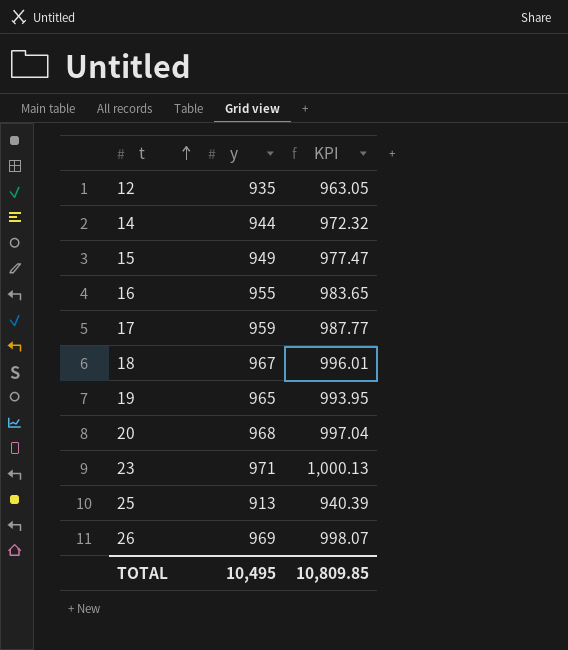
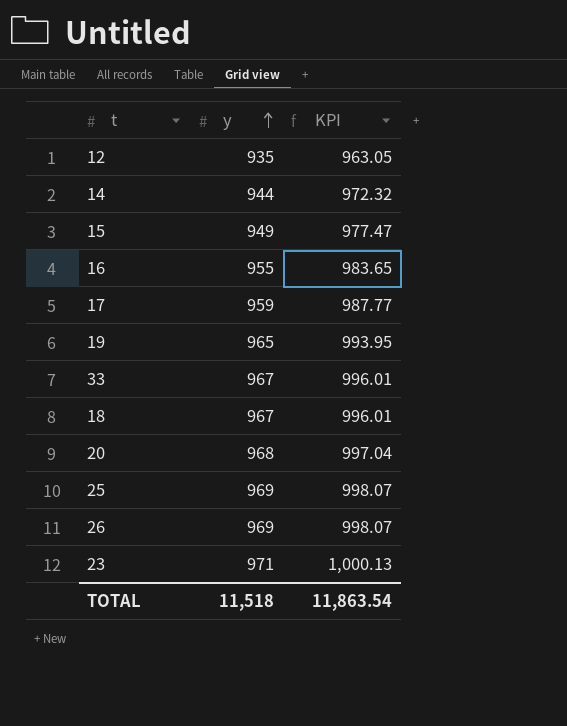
row order: t ascending -> y ascending
row 33: none -> 967 | 996.01
25 | y: 913 -> 969
25 | KPI: 940.39 -> 998.07
TOTAL | y: 10,495 -> 11,518
TOTAL | KPI: 10,809.85 -> 11,863.54

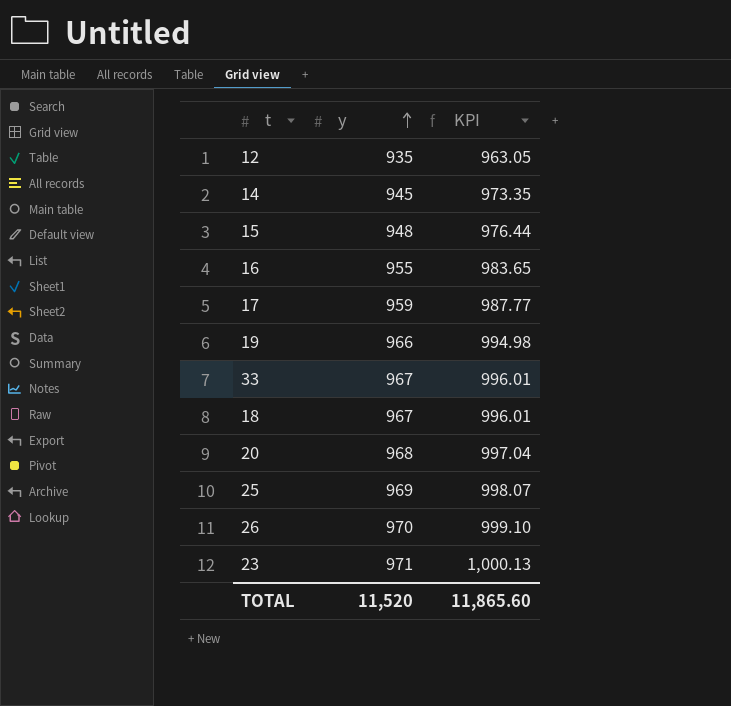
14 | y: 944 -> 945
14 | KPI: 972.32 -> 973.35
15 | y: 949 -> 948
15 | KPI: 977.47 -> 976.44
19 | y: 965 -> 966
19 | KPI: 993.95 -> 994.98
26 | y: 969 -> 970
26 | KPI: 998.07 -> 999.10
TOTAL | y: 11,518 -> 11,520
TOTAL | KPI: 11,863.54 -> 11,865.60

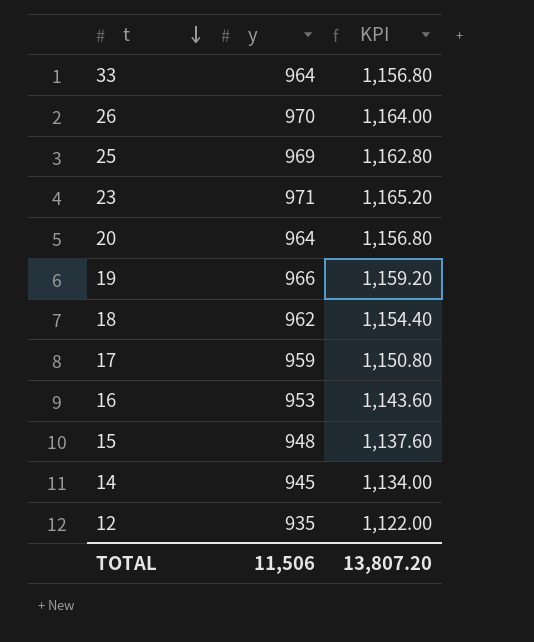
row order: y ascending -> t descending
column KPI | formula: [y] * 1.03 -> [y] * 1.2
33 | y: 967 -> 964
20 | y: 968 -> 964
18 | y: 967 -> 962
16 | y: 955 -> 953
TOTAL | y: 11,520 -> 11,506
TOTAL | KPI: 11,865.60 -> 13,807.20

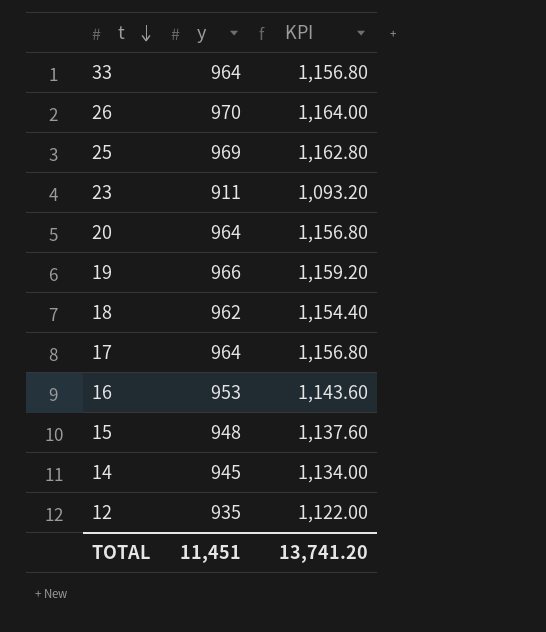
23 | y: 971 -> 911
23 | KPI: 1,165.20 -> 1,093.20
17 | y: 959 -> 964
17 | KPI: 1,150.80 -> 1,156.80
TOTAL | y: 11,506 -> 11,451
TOTAL | KPI: 13,807.20 -> 13,741.20

